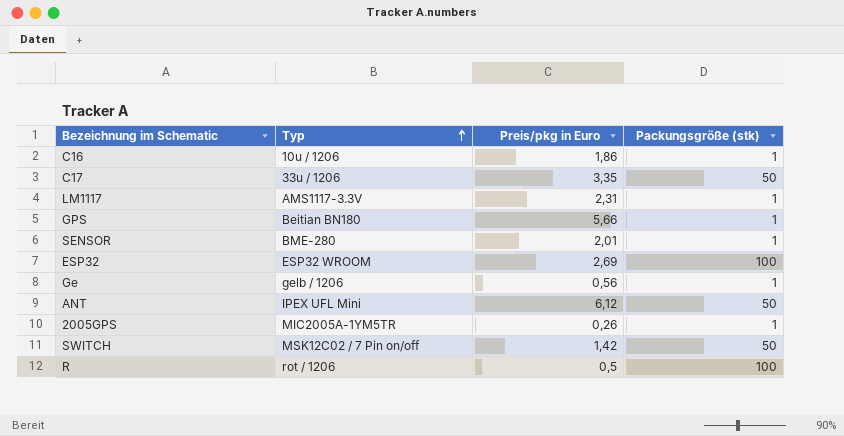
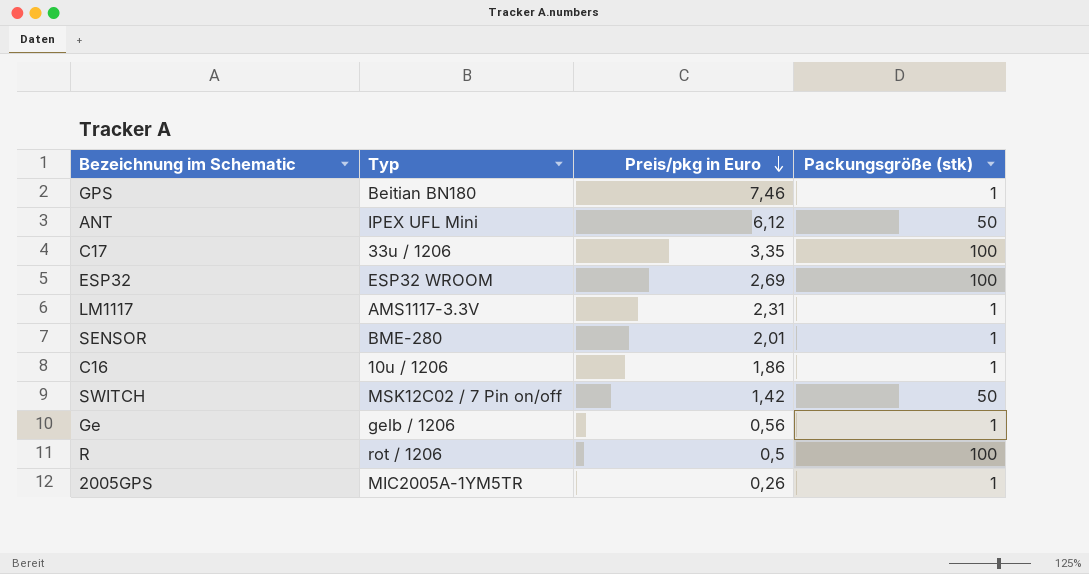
row order: Typ ascending -> Preis/pkg in Euro descending
GPS | Preis/pkg in Euro: 5,66 -> 7,46
C17 | Packungsgröße (stk): 50 -> 100

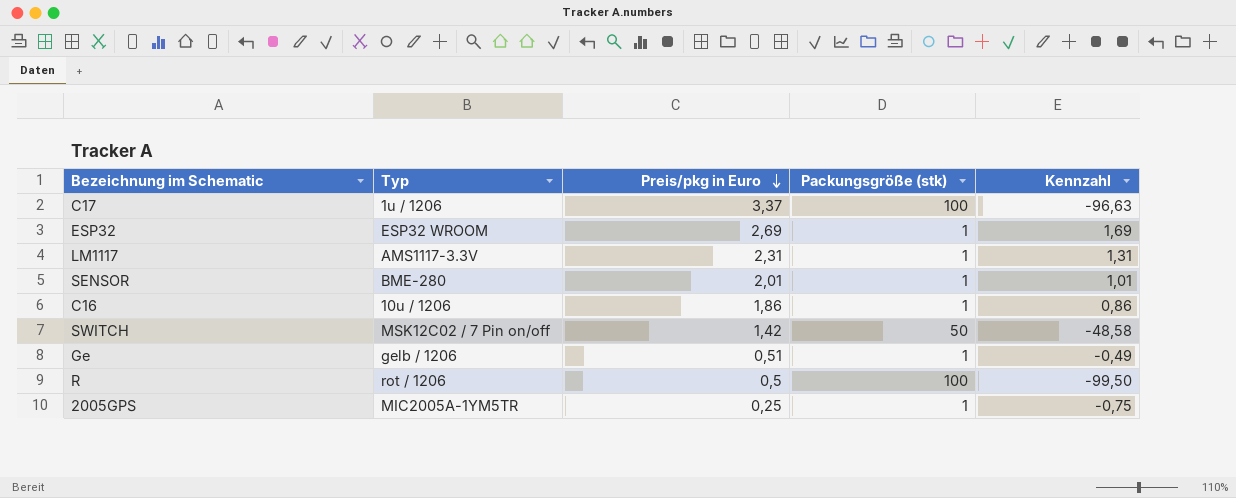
column Kennzahl | formula: none -> [Preis/pkg in Euro] - [Packungsgröße (stk)]
row GPS: Beitian BN180 | 7,46 | 1 -> none
row ANT: IPEX UFL Mini | 6,12 | 50 -> none
C17 | Typ: 33u / 1206 -> 1u / 1206
C17 | Preis/pkg in Euro: 3,35 -> 3,37
ESP32 | Packungsgröße (stk): 100 -> 1
Ge | Preis/pkg in Euro: 0,56 -> 0,51
2005GPS | Preis/pkg in Euro: 0,26 -> 0,25

